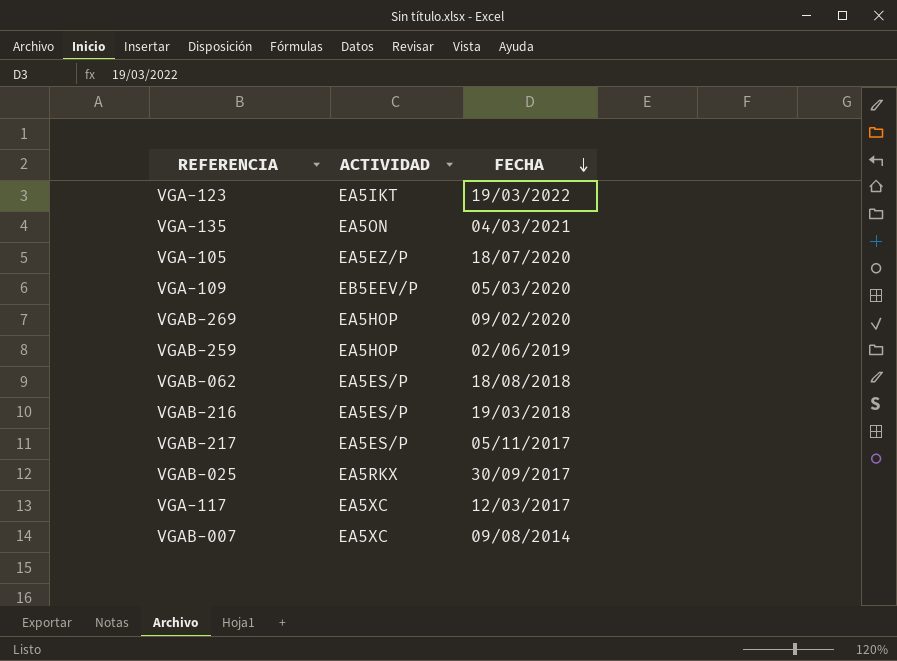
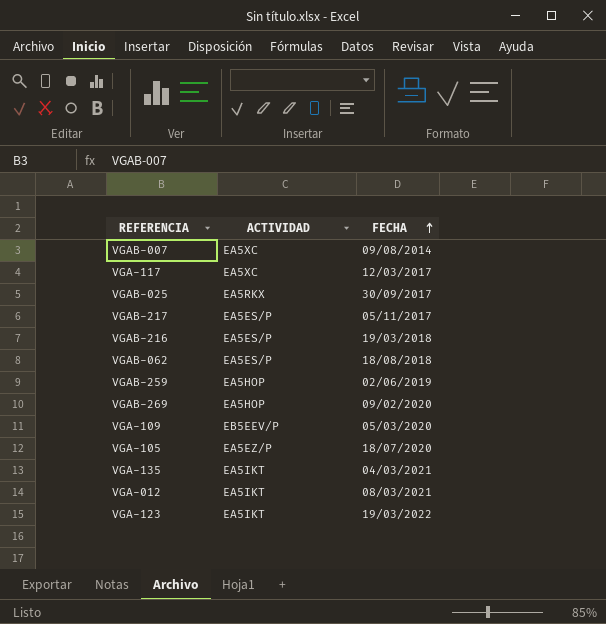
row order: FECHA descending -> FECHA ascending
VGA-135 | ACTIVIDAD: EA5ON -> EA5IKT
row VGA-012: none -> EA5IKT | 08/03/2021

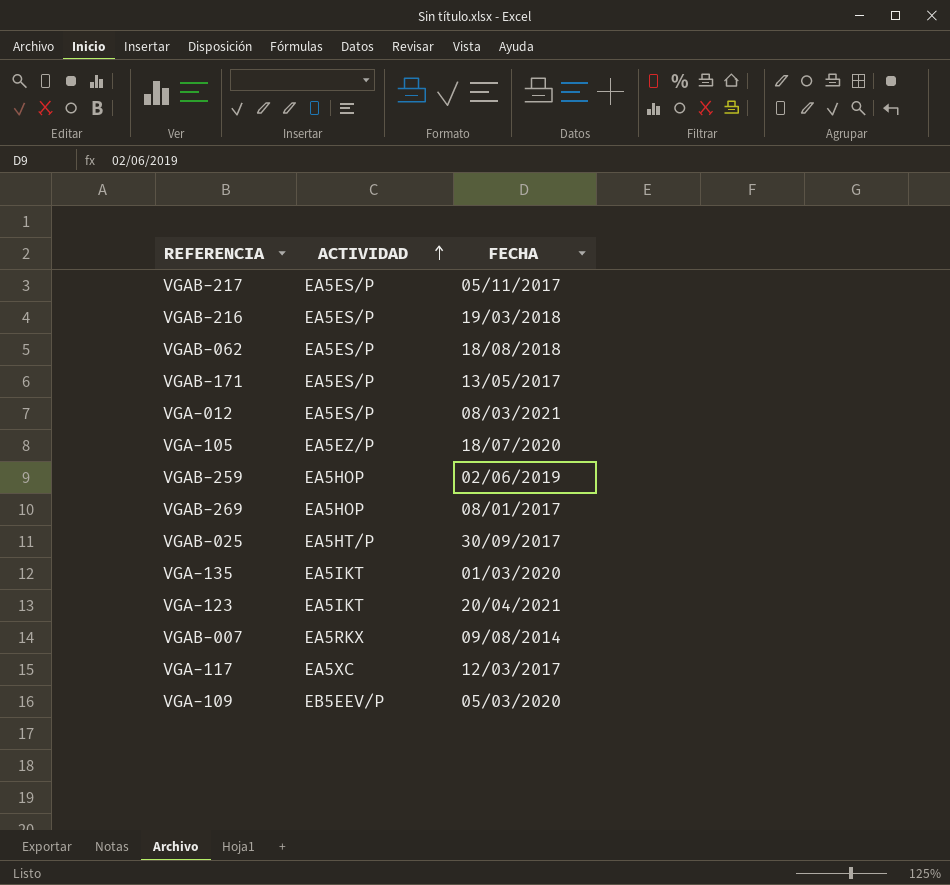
row order: FECHA ascending -> ACTIVIDAD ascending
row VGAB-171: none -> EA5ES/P | 13/05/2017
VGA-012 | ACTIVIDAD: EA5IKT -> EA5ES/P
VGAB-269 | FECHA: 09/02/2020 -> 08/01/2017
VGAB-025 | ACTIVIDAD: EA5RKX -> EA5HT/P
VGA-135 | FECHA: 04/03/2021 -> 01/03/2020
VGA-123 | FECHA: 19/03/2022 -> 20/04/2021
VGAB-007 | ACTIVIDAD: EA5XC -> EA5RKX

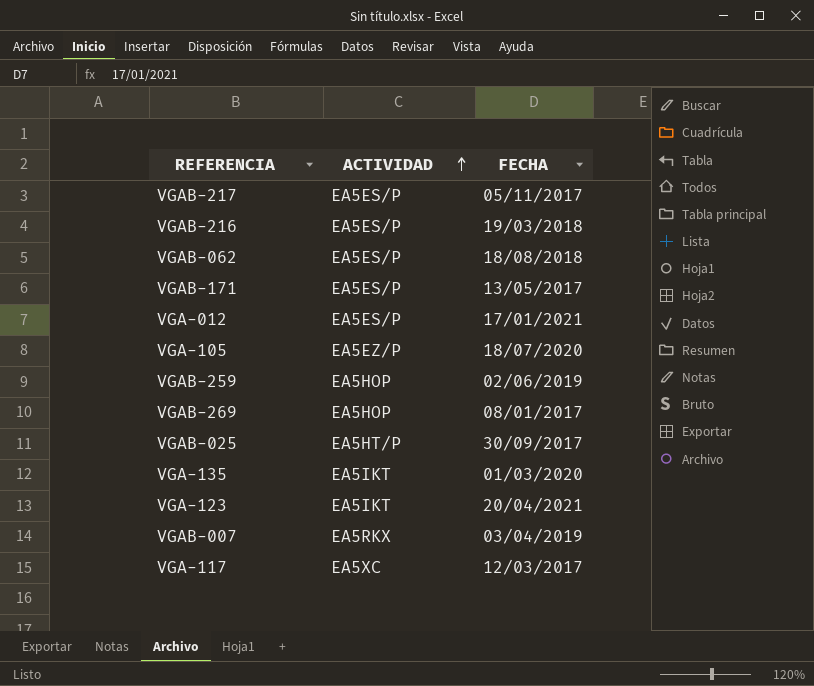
row VGA-109: EB5EEV/P | 05/03/2020 -> none
VGA-012 | FECHA: 08/03/2021 -> 17/01/2021
VGAB-007 | FECHA: 09/08/2014 -> 03/04/2019

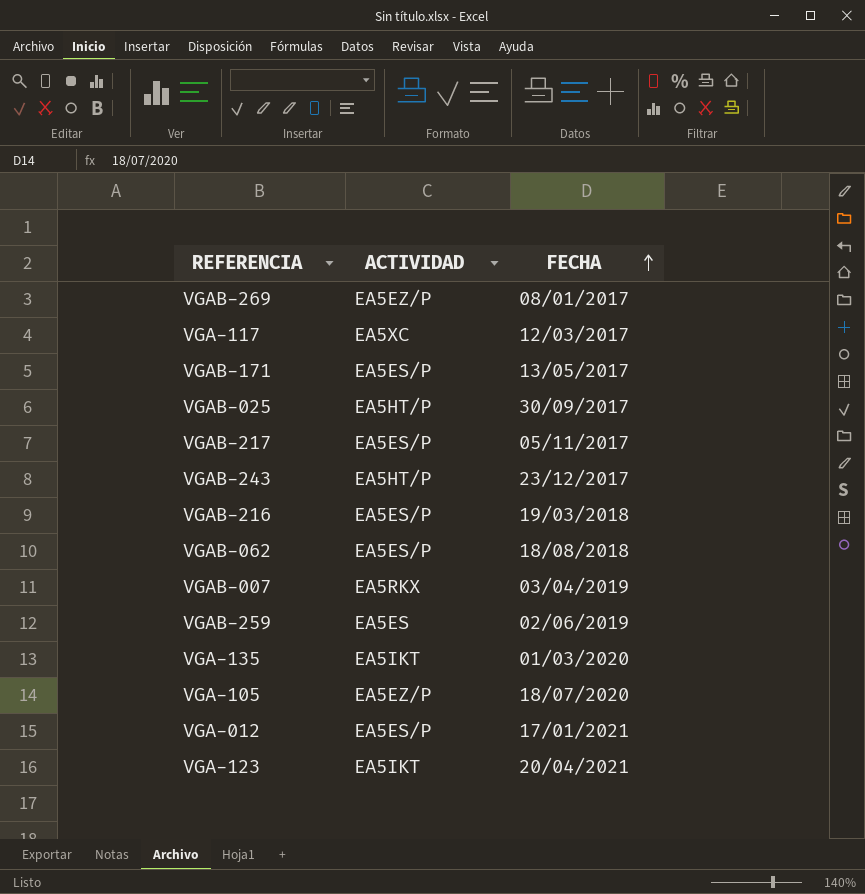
row order: ACTIVIDAD ascending -> FECHA ascending
VGAB-269 | ACTIVIDAD: EA5HOP -> EA5EZ/P
row VGAB-243: none -> EA5HT/P | 23/12/2017
VGAB-259 | ACTIVIDAD: EA5HOP -> EA5ES

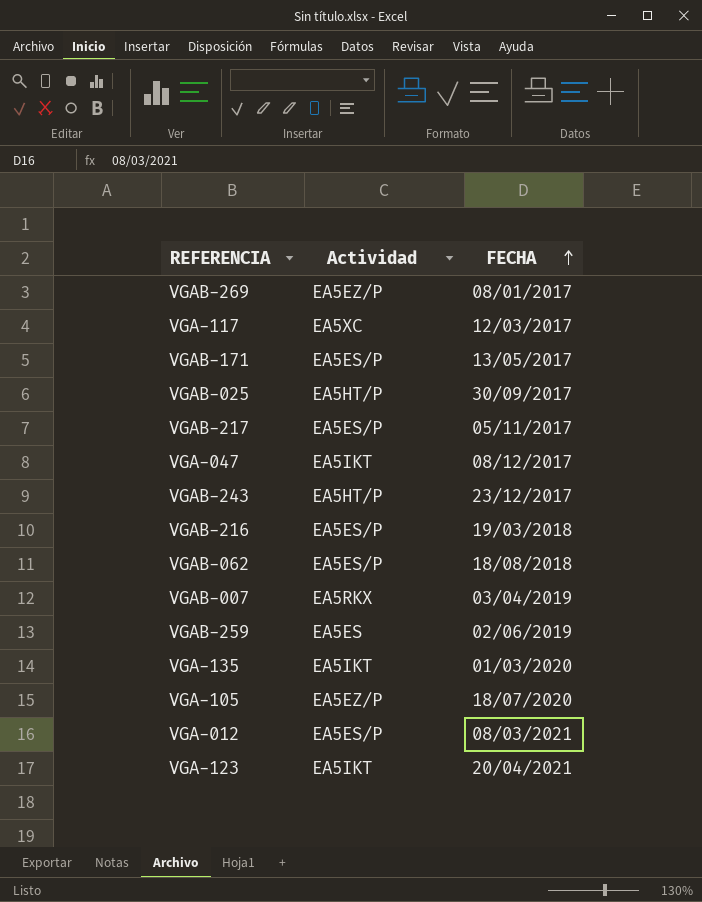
column name: ACTIVIDAD -> Actividad
row VGA-047: none -> EA5IKT | 08/12/2017
VGA-012 | FECHA: 17/01/2021 -> 08/03/2021

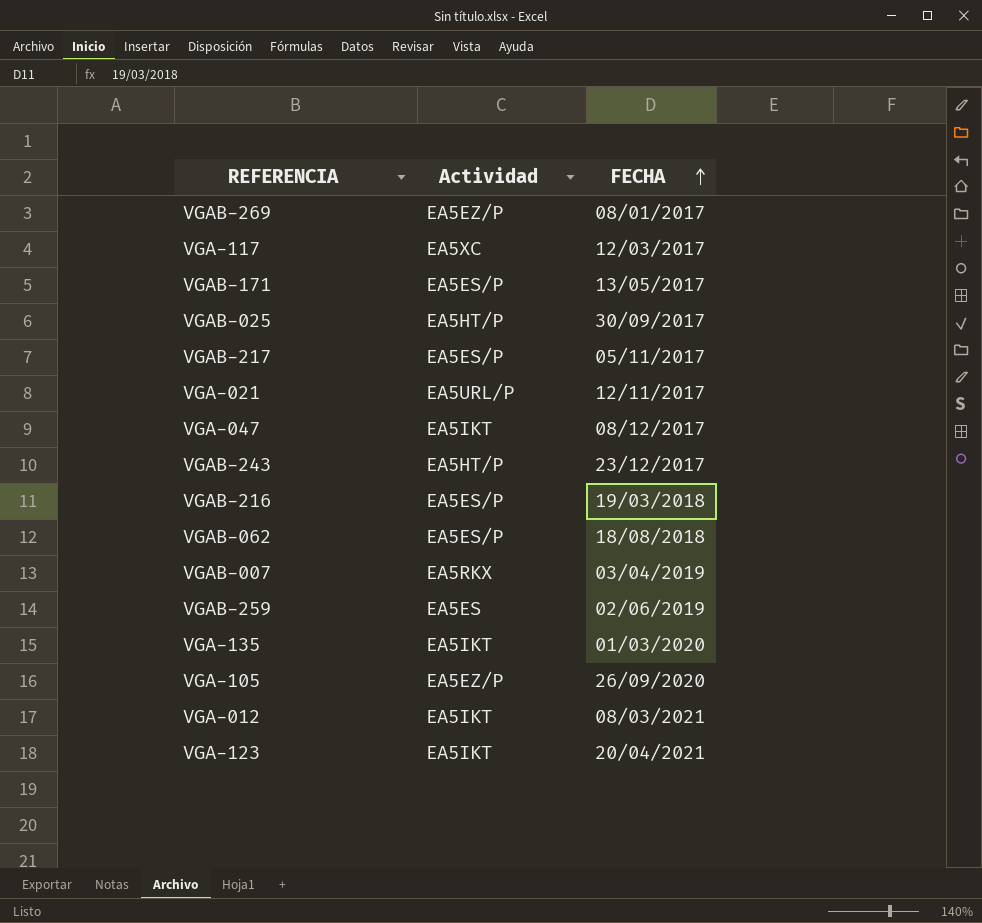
row VGA-021: none -> EA5URL/P | 12/11/2017
VGA-105 | FECHA: 18/07/2020 -> 26/09/2020
VGA-012 | Actividad: EA5ES/P -> EA5IKT

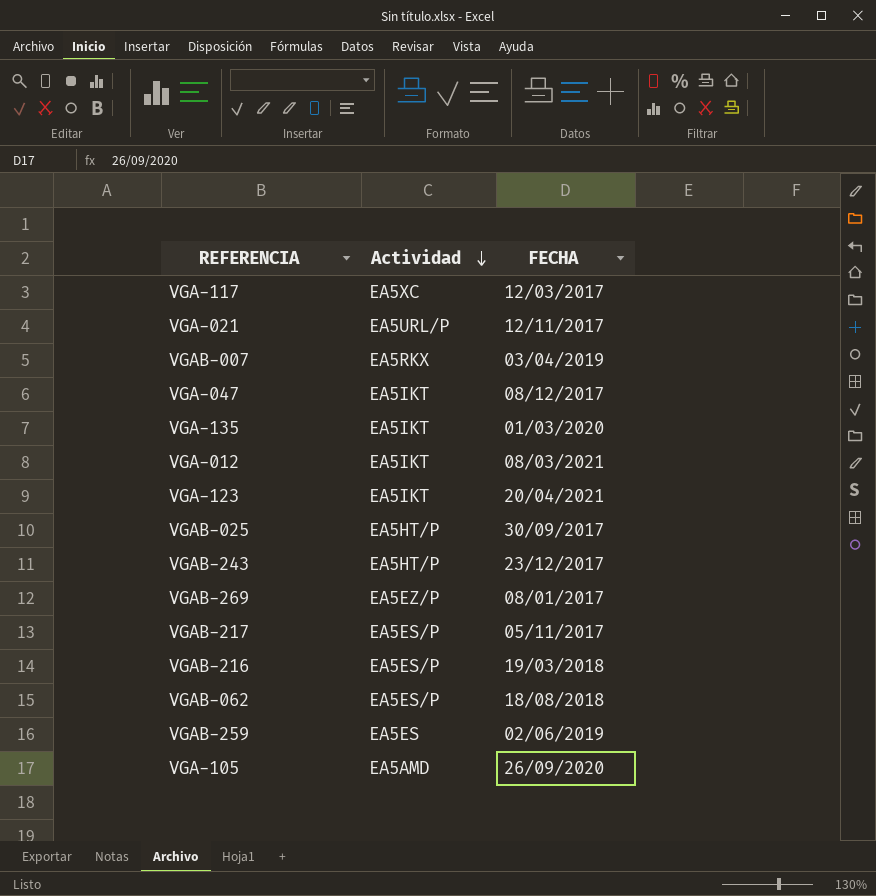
row order: FECHA ascending -> Actividad descending
row VGAB-171: EA5ES/P | 13/05/2017 -> none
VGA-105 | Actividad: EA5EZ/P -> EA5AMD

